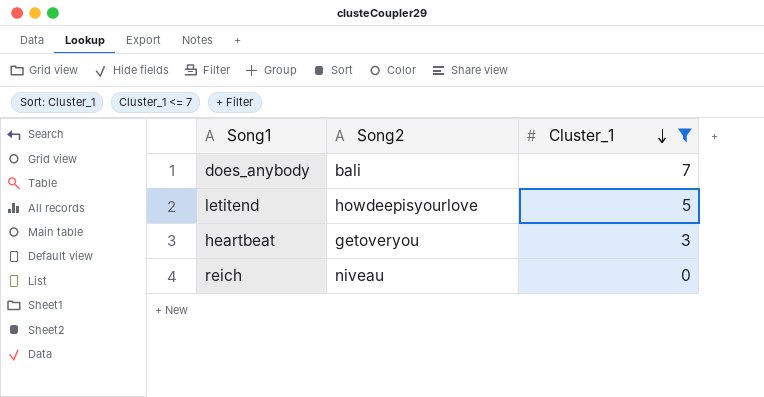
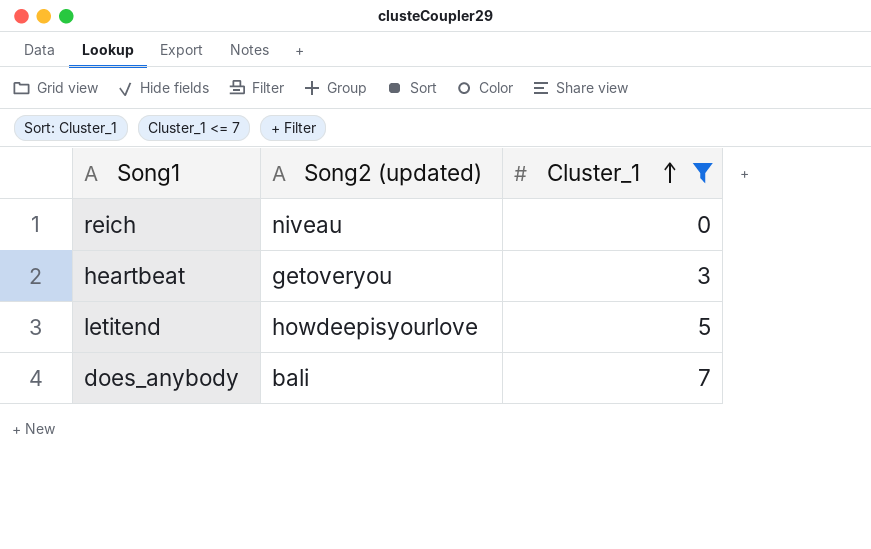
row order: Cluster_1 descending -> Cluster_1 ascending
column name: Song2 -> Song2 (updated)

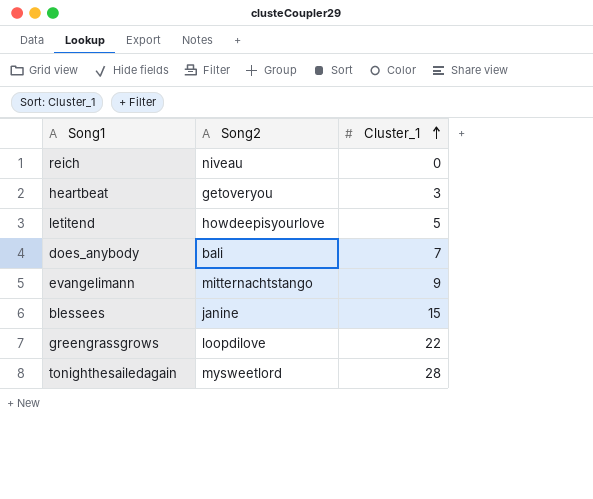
filter: Cluster_1 <= 7 -> none
column name: Song2 (updated) -> Song2

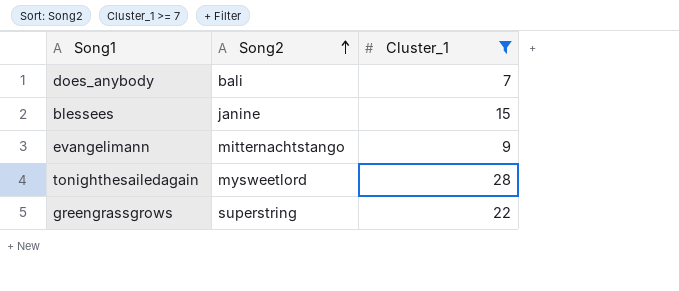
filter: none -> Cluster_1 >= 7
row order: Cluster_1 ascending -> Song2 ascending
greengrassgrows | Song2: loopdilove -> superstring

